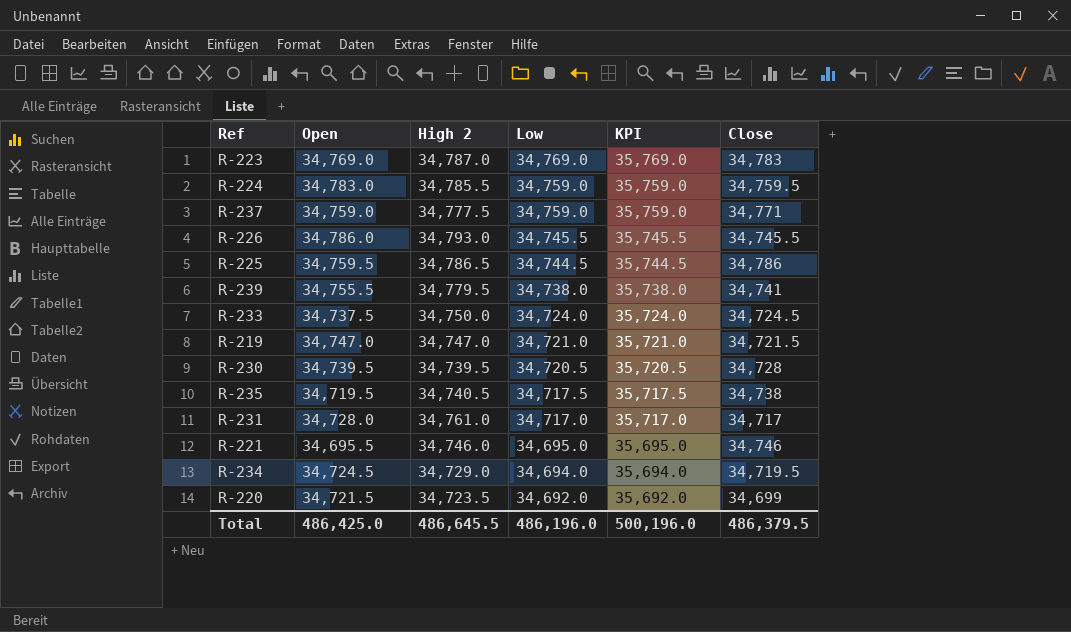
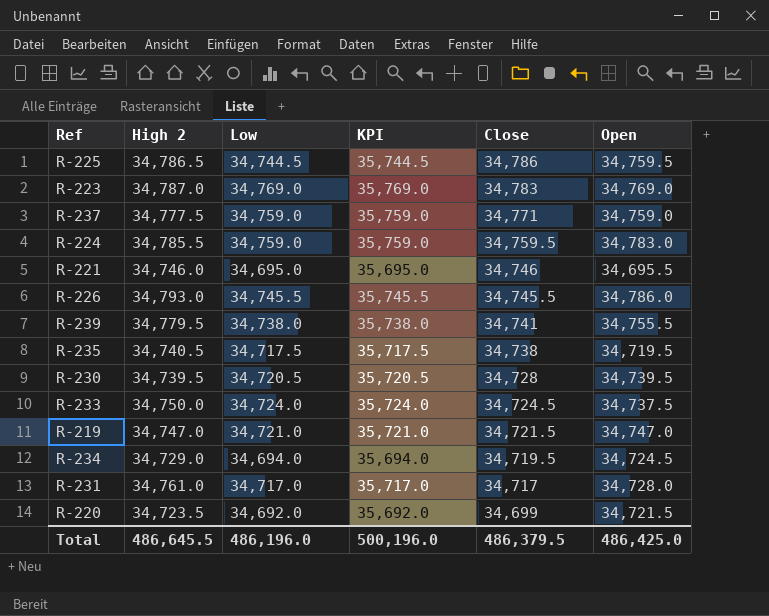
row order: Low descending -> Close descending
column Open | position: 2 -> 6

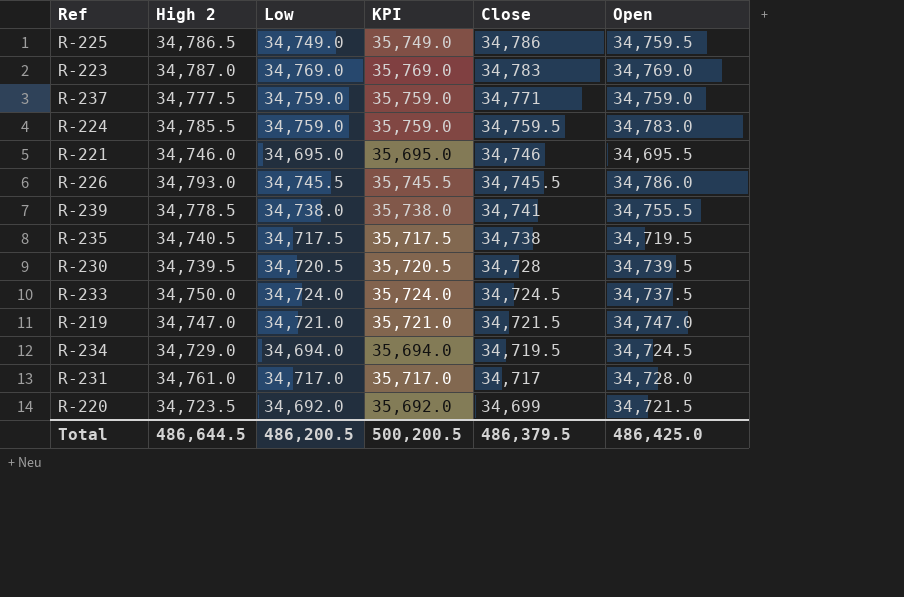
R-225 | Low: 34,744.5 -> 34,749.0
R-225 | KPI: 35,744.5 -> 35,749.0
R-239 | High 2: 34,779.5 -> 34,778.5
Total | High 2: 486,645.5 -> 486,644.5
Total | Low: 486,196.0 -> 486,200.5
Total | KPI: 500,196.0 -> 500,200.5

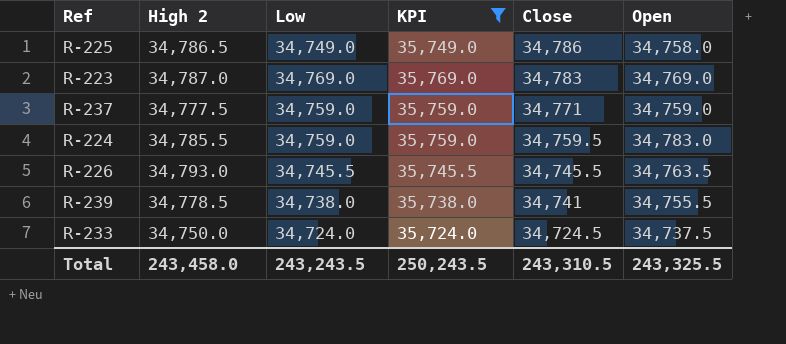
filter: none -> KPI >= 35,724.0
R-225 | Open: 34,759.5 -> 34,758.0
R-226 | Open: 34,786.0 -> 34,763.5
Total | High 2: 486,644.5 -> 243,458.0
Total | Low: 486,200.5 -> 243,243.5
Total | KPI: 500,200.5 -> 250,243.5
Total | Close: 486,379.5 -> 243,310.5
Total | Open: 486,425.0 -> 243,325.5

